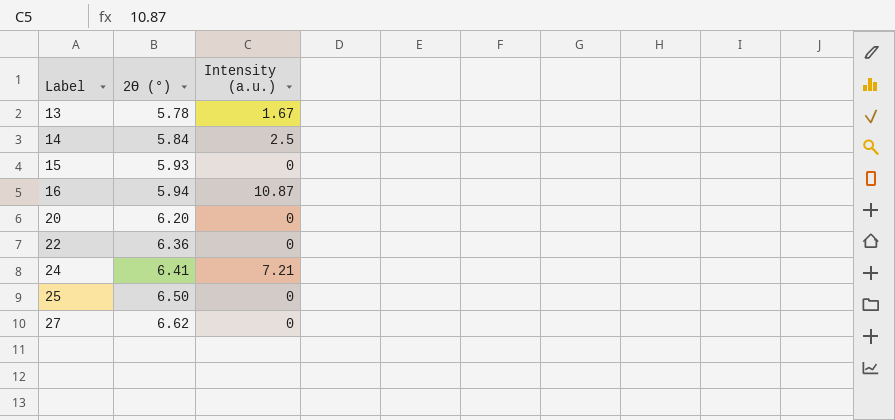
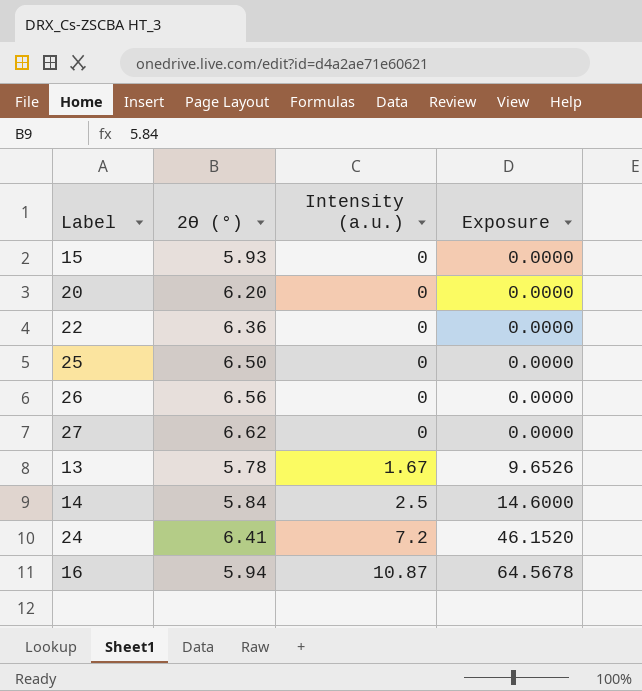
row order: Label ascending -> Intensity (a.u.) ascending
column Exposure | formula: none -> [2ϴ (°)] * [Intensity (a.u.)]
row 26: none -> 6.56 | 0 | 0.0000
24 | Intensity (a.u.): 7.21 -> 7.2

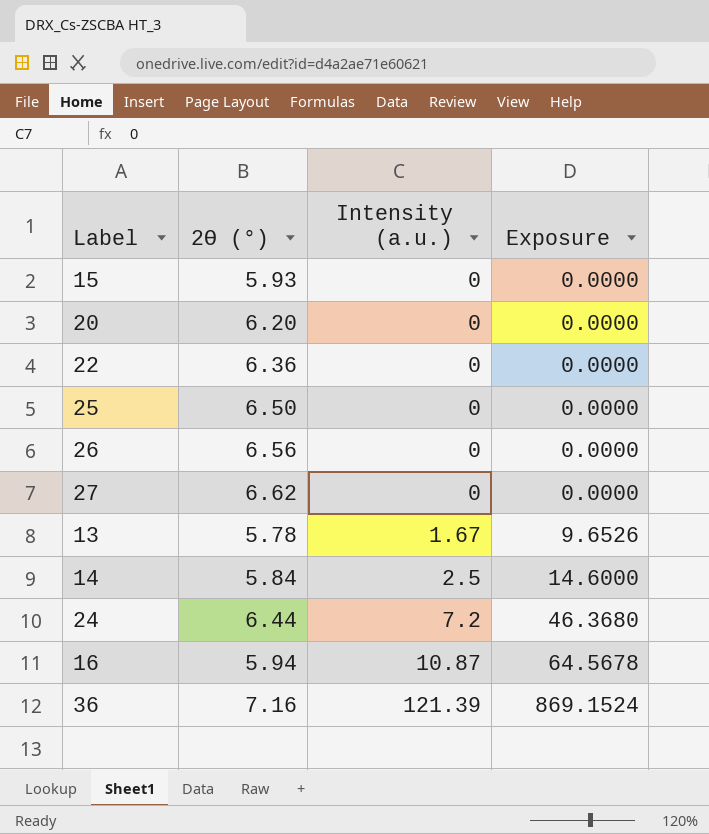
24 | 2ϴ (°): 6.41 -> 6.44
24 | Exposure: 46.1520 -> 46.3680
row 36: none -> 7.16 | 121.39 | 869.1524

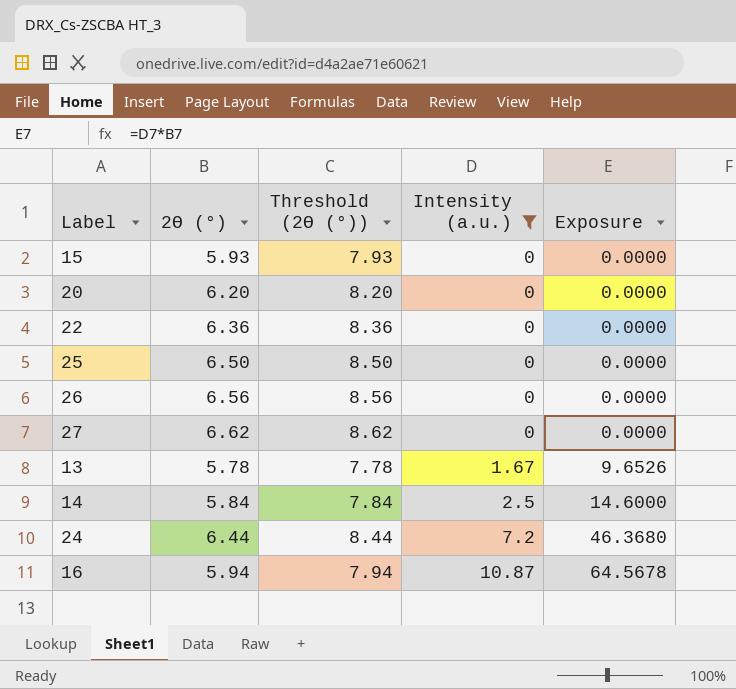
filter: none -> Intensity (a.u.) != 121.39
column Threshold (2ϴ (°)) | formula: none -> [2ϴ (°)] + 2

